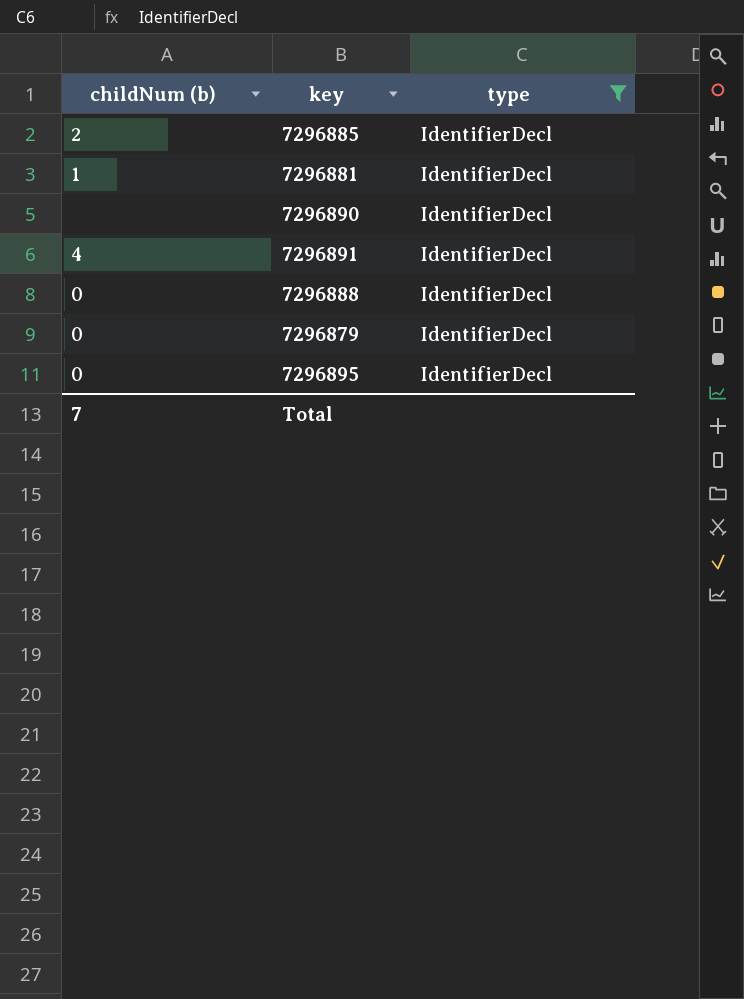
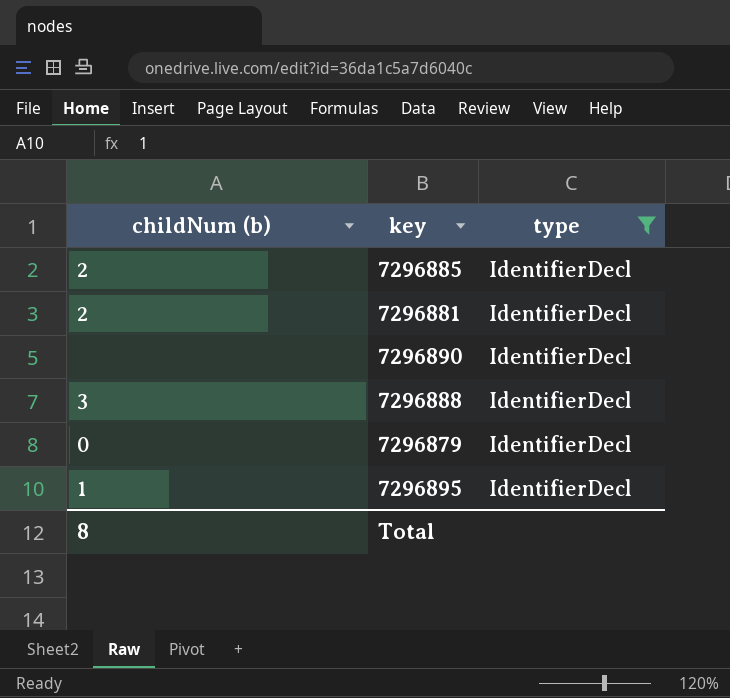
row 7296891: 4 | IdentifierDecl -> none
7296881 | childNum (b): 1 -> 2
7296888 | childNum (b): 0 -> 3
7296895 | childNum (b): 0 -> 1
Total | childNum (b): 7 -> 8

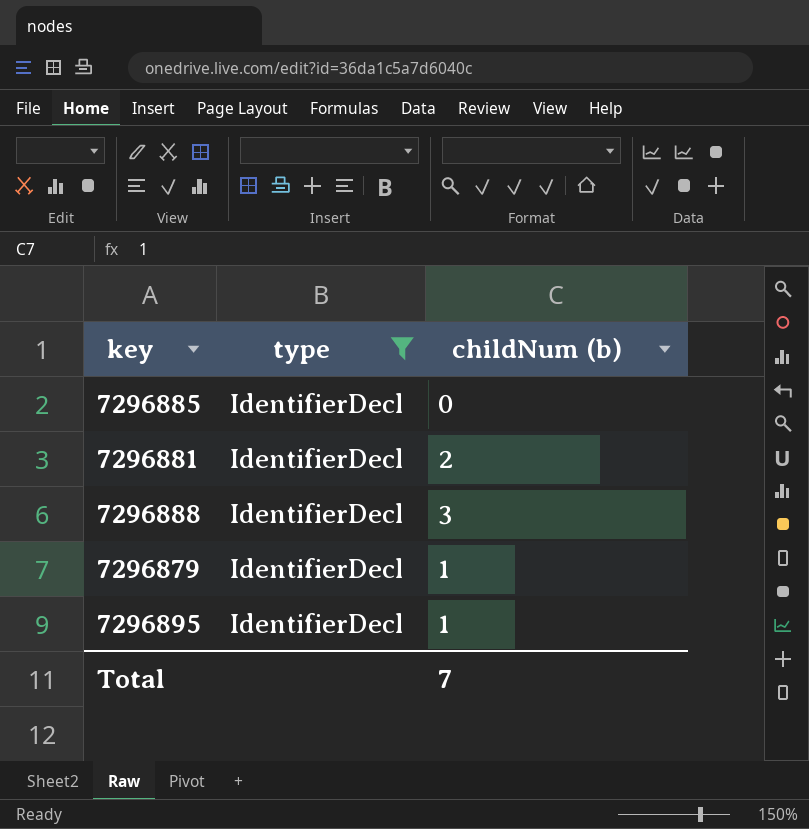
column childNum (b) | position: 1 -> 3
row 7296890: none | IdentifierDecl -> none
7296885 | childNum (b): 2 -> 0
7296879 | childNum (b): 0 -> 1
Total | childNum (b): 8 -> 7

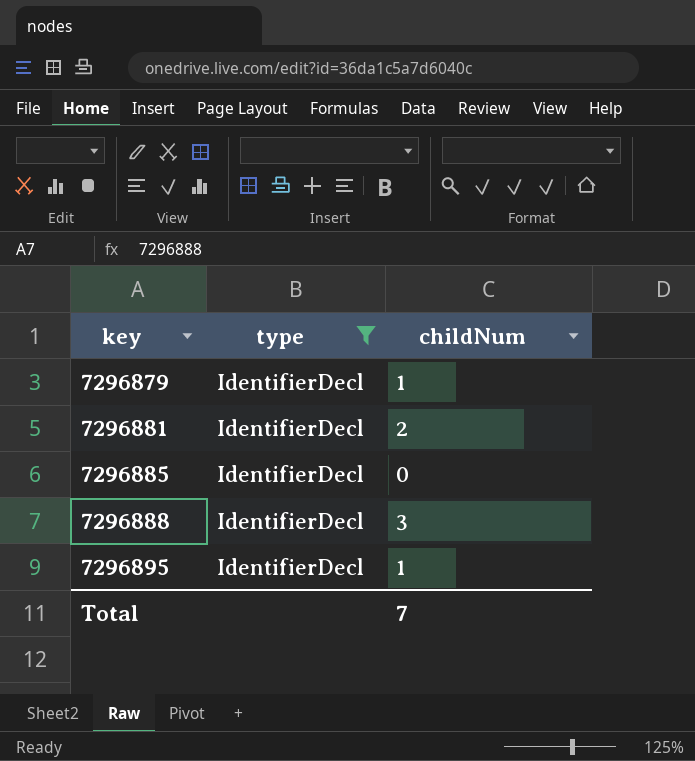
row order: none -> key ascending
column name: childNum (b) -> childNum

